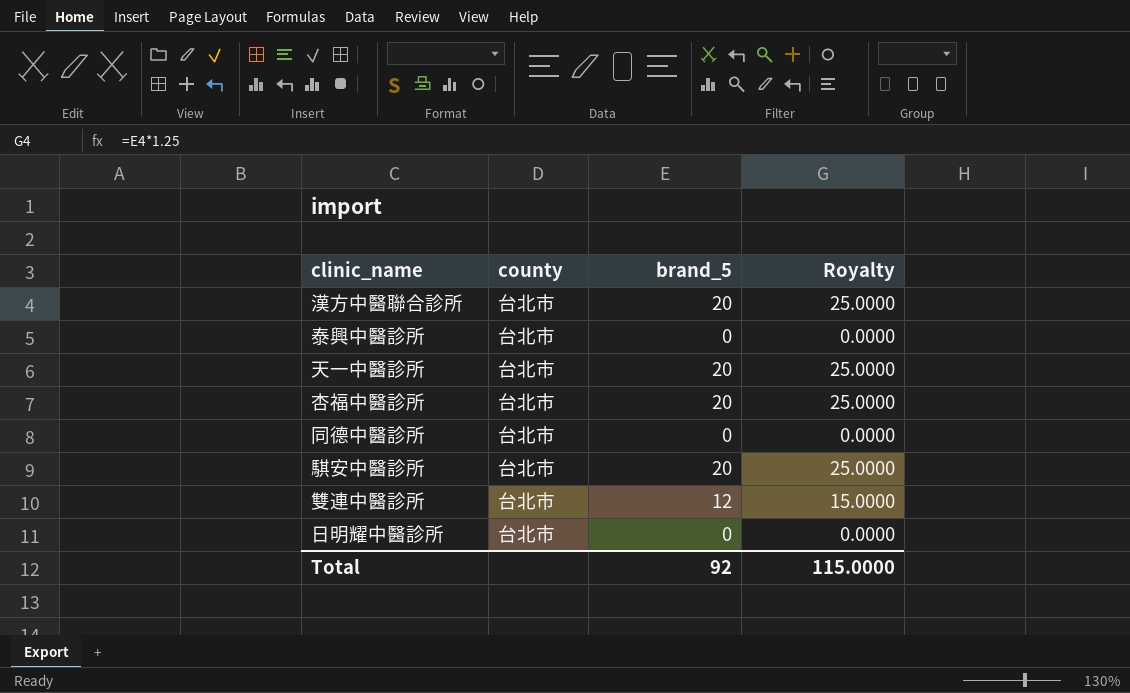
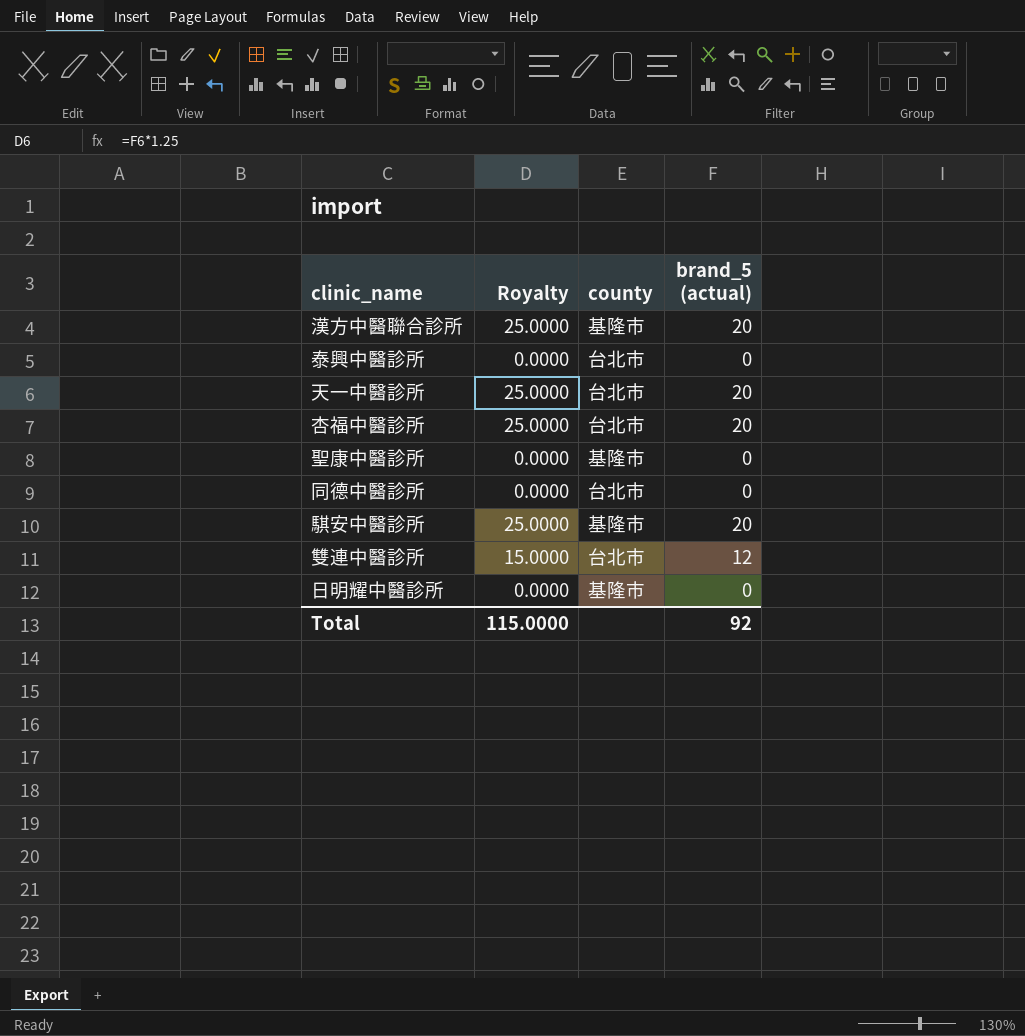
column Royalty | position: 4 -> 2
column name: brand_5 -> brand_5 (actual)
漢方中醫聯合診所 | county: 台北市 -> 基隆市
row 聖康中醫診所: none -> 0.0000 | 基隆市 | 0
騏安中醫診所 | county: 台北市 -> 基隆市
日明耀中醫診所 | county: 台北市 -> 基隆市

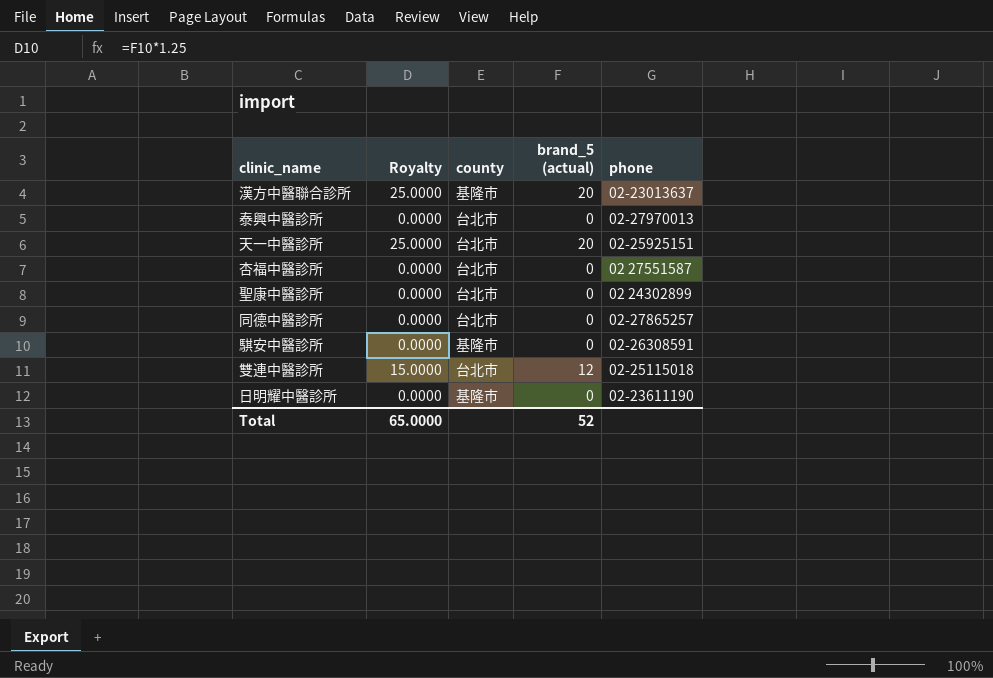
column phone | position: none -> 5
杏福中醫診所 | Royalty: 25.0000 -> 0.0000
杏福中醫診所 | brand_5 (actual): 20 -> 0
聖康中醫診所 | county: 基隆市 -> 台北市
騏安中醫診所 | Royalty: 25.0000 -> 0.0000
騏安中醫診所 | brand_5 (actual): 20 -> 0
Total | Royalty: 115.0000 -> 65.0000
Total | brand_5 (actual): 92 -> 52

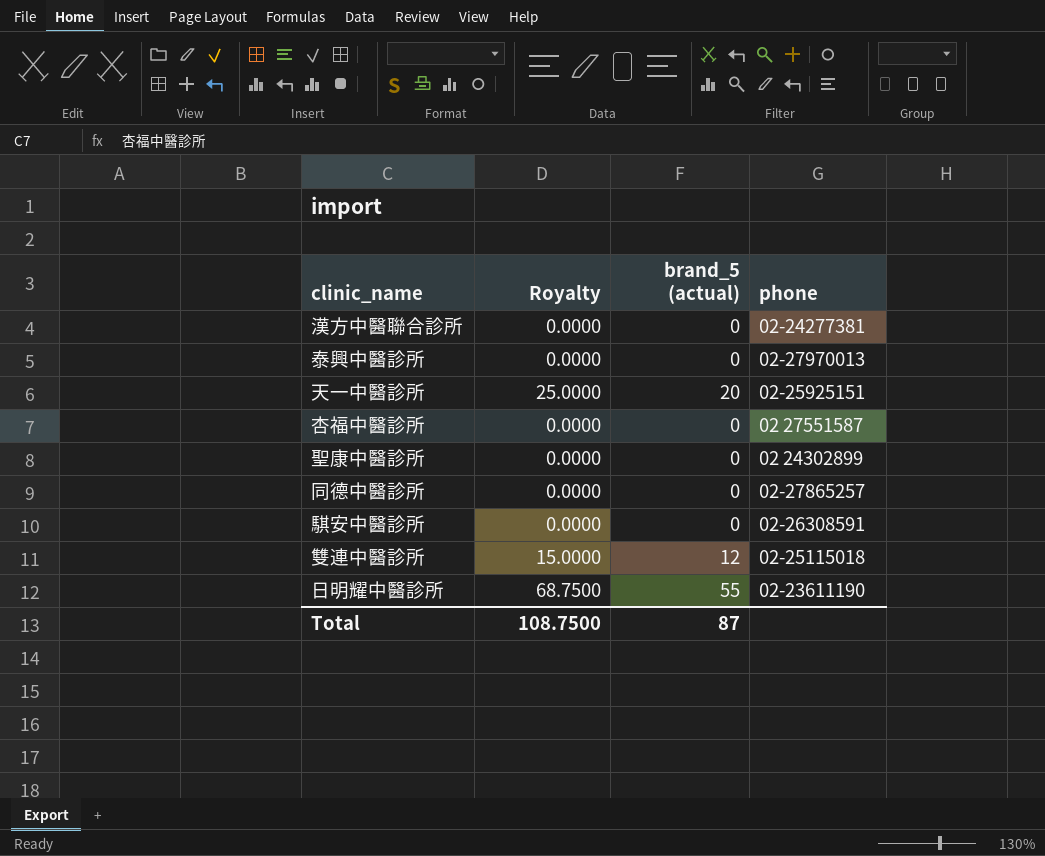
column county | position: 3 -> none
漢方中醫聯合診所 | Royalty: 25.0000 -> 0.0000
漢方中醫聯合診所 | brand_5 (actual): 20 -> 0
漢方中醫聯合診所 | phone: 02-23013637 -> 02-24277381
日明耀中醫診所 | Royalty: 0.0000 -> 68.7500
日明耀中醫診所 | brand_5 (actual): 0 -> 55
Total | Royalty: 65.0000 -> 108.7500
Total | brand_5 (actual): 52 -> 87

